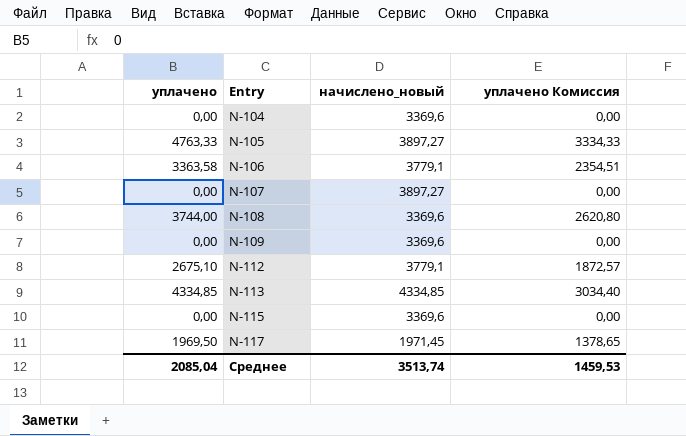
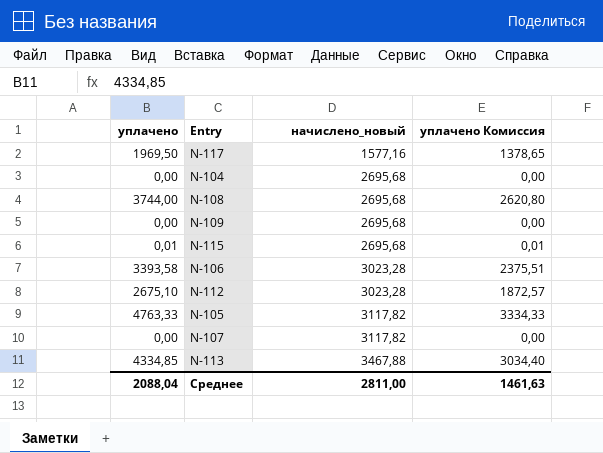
row order: Entry ascending -> начислено_новый ascending
N-117 | начислено_новый: 1971,45 -> 1577,16
N-104 | начислено_новый: 3369,6 -> 2695,68
N-108 | начислено_новый: 3369,6 -> 2695,68
N-109 | начислено_новый: 3369,6 -> 2695,68
N-115 | уплачено: 0,00 -> 0,01
N-115 | начислено_новый: 3369,6 -> 2695,68
N-115 | уплачено Комиссия: 0,00 -> 0,01
N-106 | уплачено: 3363,58 -> 3393,58
N-106 | начислено_новый: 3779,1 -> 3023,28
N-106 | уплачено Комиссия: 2354,51 -> 2375,51
N-112 | начислено_новый: 3779,1 -> 3023,28
N-105 | начислено_новый: 3897,27 -> 3117,82
N-107 | начислено_новый: 3897,27 -> 3117,82
N-113 | начислено_новый: 4334,85 -> 3467,88
Среднее | уплачено: 2085,04 -> 2088,04
Среднее | начислено_новый: 3513,74 -> 2811,00
Среднее | уплачено Комиссия: 1459,53 -> 1461,63

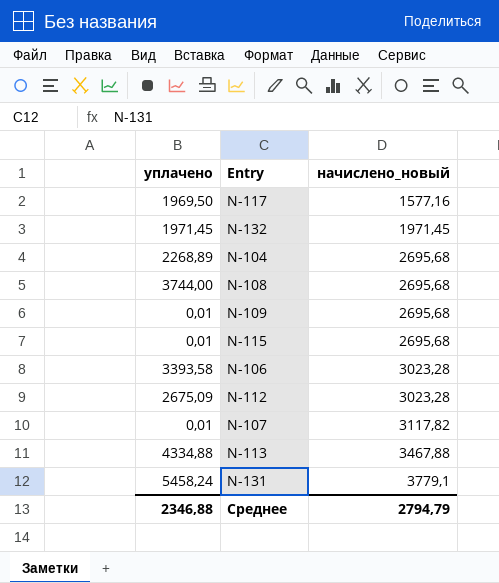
column уплачено Комиссия | formula: [уплачено] * 0,7 -> none
row N-105: 4763,33 | 3117,82 | 3334,33 -> none
row N-132: none -> 1971,45 | 1971,45
N-104 | уплачено: 0,00 -> 2268,89
N-109 | уплачено: 0,00 -> 0,01
N-112 | уплачено: 2675,10 -> 2675,09
N-107 | уплачено: 0,00 -> 0,01
N-113 | уплачено: 4334,85 -> 4334,88
row N-131: none -> 5458,24 | 3779,1
Среднее | уплачено: 2088,04 -> 2346,88
Среднее | начислено_новый: 2811,00 -> 2794,79

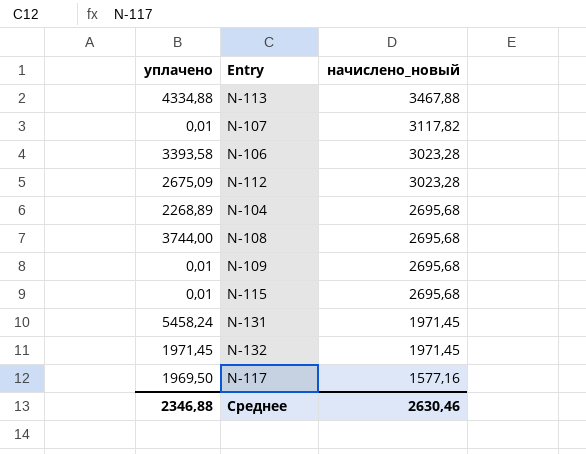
row order: начислено_новый ascending -> начислено_новый descending
N-131 | начислено_новый: 3779,1 -> 1971,45
Среднее | начислено_новый: 2794,79 -> 2630,46

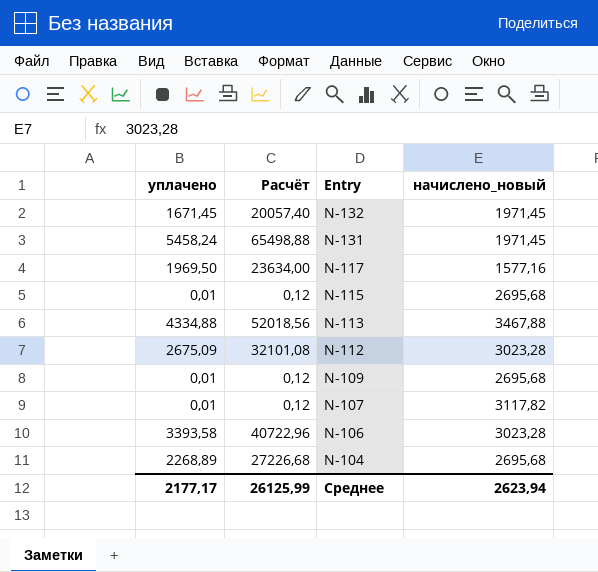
row order: начислено_новый descending -> Entry descending
column Расчёт | formula: none -> [уплачено] * 12
row N-108: 3744,00 | 2695,68 -> none
N-132 | уплачено: 1971,45 -> 1671,45
Среднее | уплачено: 2346,88 -> 2177,17
Среднее | начислено_новый: 2630,46 -> 2623,94

